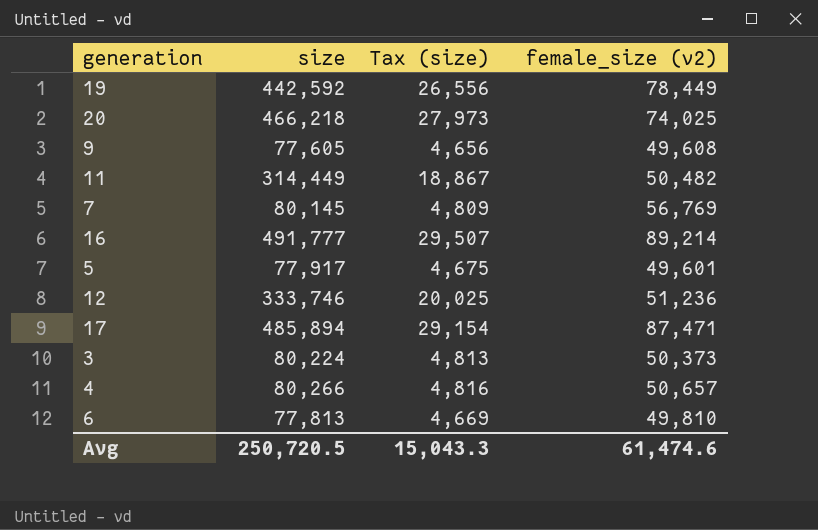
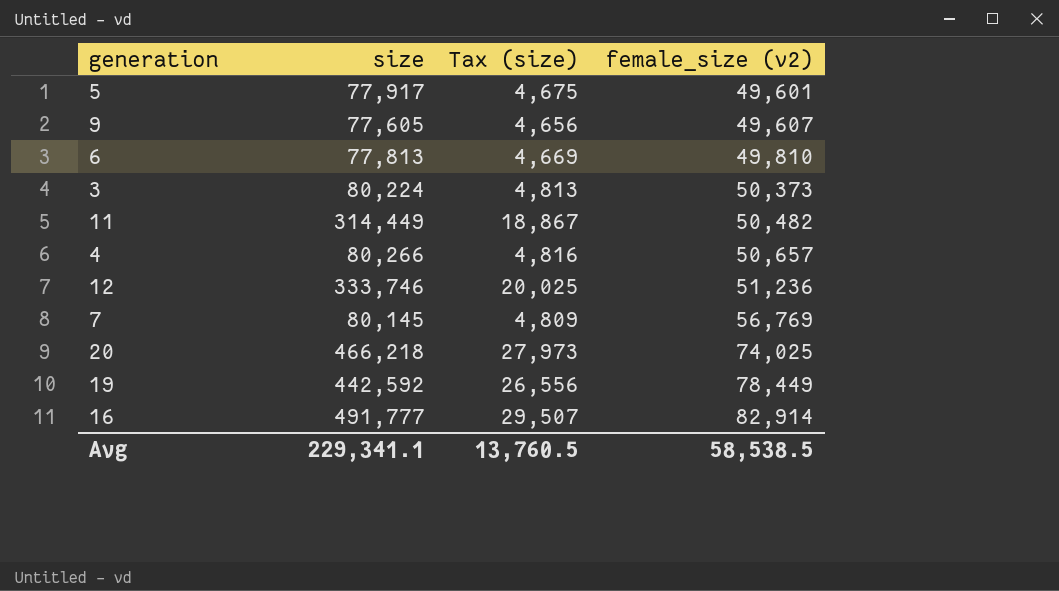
row order: none -> female_size (v2) ascending
row 17: 485,894 | 29,154 | 87,471 -> none
9 | female_size (v2): 49,608 -> 49,607
16 | female_size (v2): 89,214 -> 82,914
Avg | size: 250,720.5 -> 229,341.1
Avg | Tax (size): 15,043.3 -> 13,760.5
Avg | female_size (v2): 61,474.6 -> 58,538.5

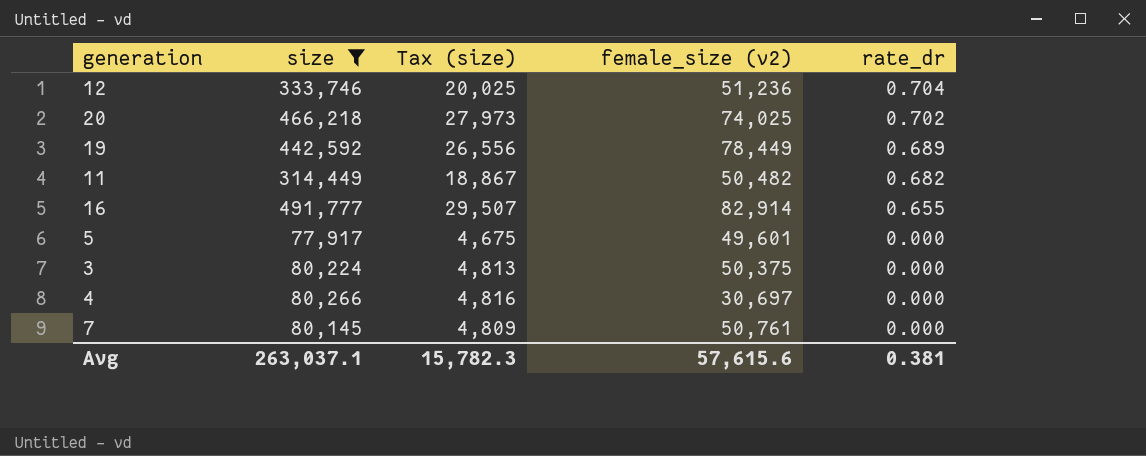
filter: none -> size >= 77,917
row order: female_size (v2) ascending -> rate_dr descending
column rate_dr | position: none -> 5
3 | female_size (v2): 50,373 -> 50,375
4 | female_size (v2): 50,657 -> 30,697
7 | female_size (v2): 56,769 -> 50,761
Avg | size: 229,341.1 -> 263,037.1
Avg | Tax (size): 13,760.5 -> 15,782.3
Avg | female_size (v2): 58,538.5 -> 57,615.6

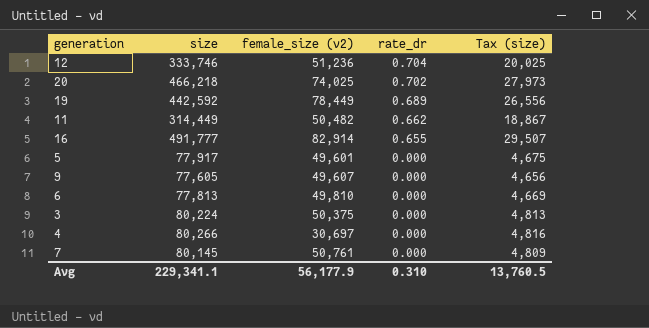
filter: size >= 77,917 -> none
column Tax (size) | position: 3 -> 5
11 | rate_dr: 0.682 -> 0.662
Avg | size: 263,037.1 -> 229,341.1
Avg | female_size (v2): 57,615.6 -> 56,177.9
Avg | rate_dr: 0.381 -> 0.310
Avg | Tax (size): 15,782.3 -> 13,760.5

